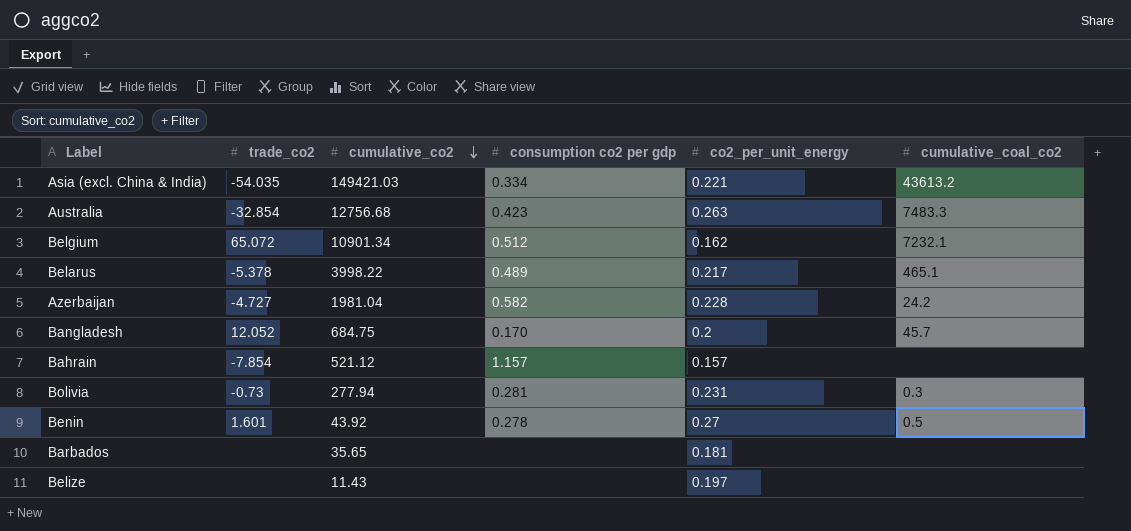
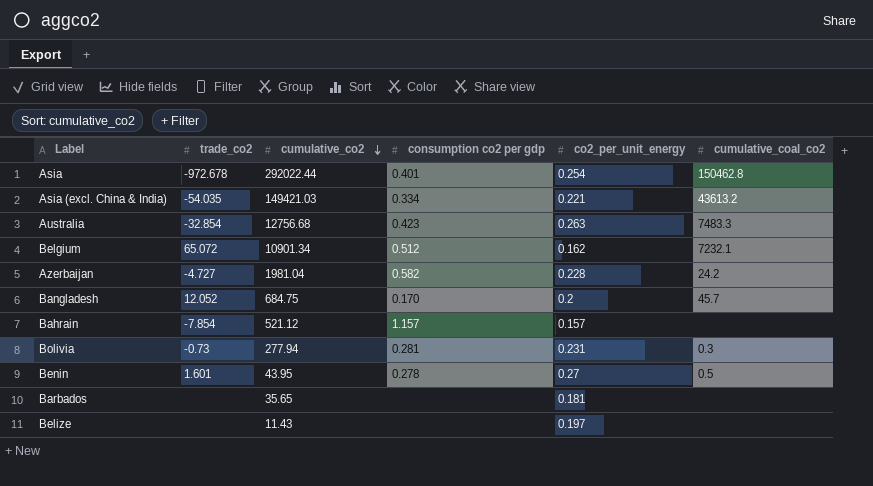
row Belarus: -5.378 | 3998.22 | 0.489 | 0.217 | 465.1 -> none
row Asia: none -> -972.678 | 292022.44 | 0.401 | 0.254 | 150462.8
Benin | cumulative_co2: 43.92 -> 43.95

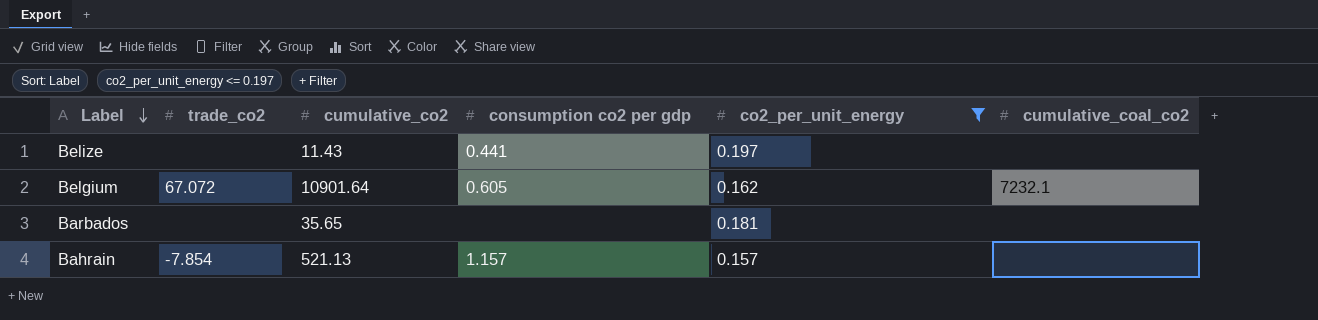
filter: none -> co2_per_unit_energy <= 0.197
row order: cumulative_co2 descending -> Label descending
Belize | consumption co2 per gdp: none -> 0.441
Belgium | trade_co2: 65.072 -> 67.072
Belgium | cumulative_co2: 10901.34 -> 10901.64
Belgium | consumption co2 per gdp: 0.512 -> 0.605
Bahrain | cumulative_co2: 521.12 -> 521.13

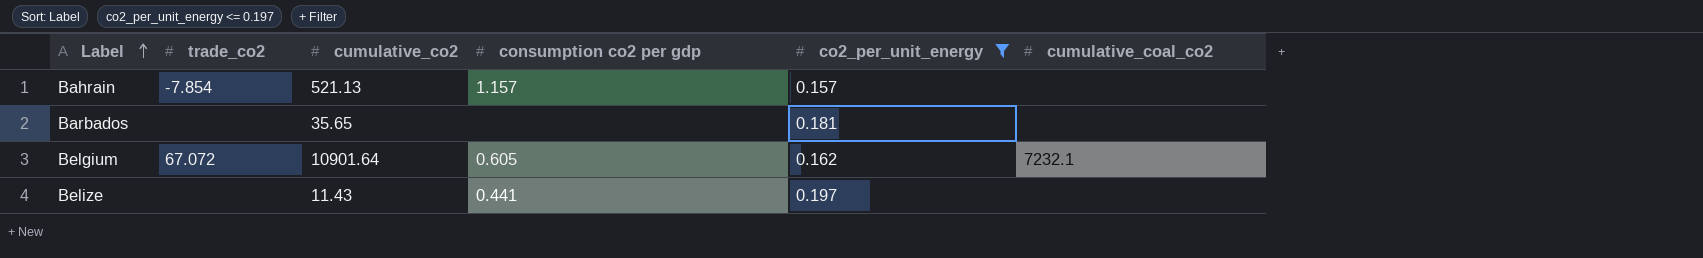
row order: Label descending -> Label ascending

